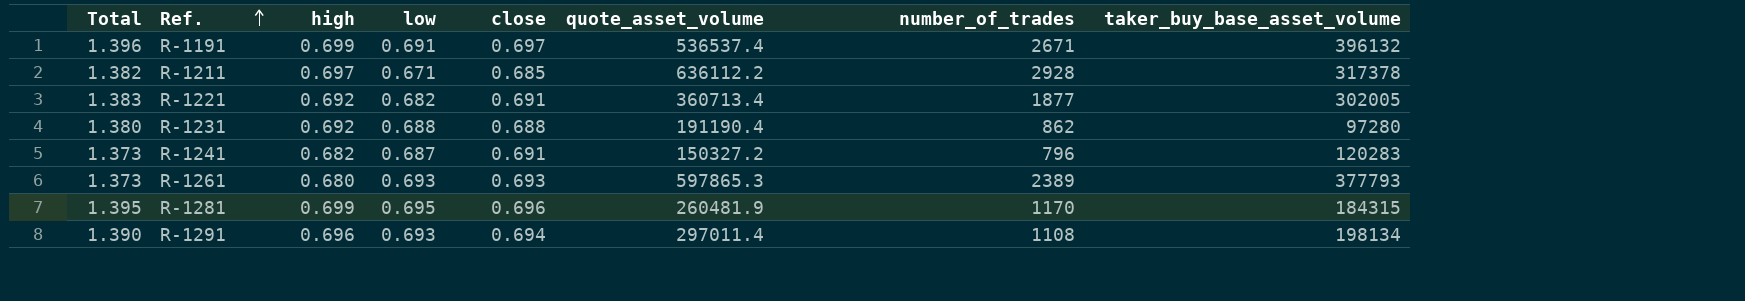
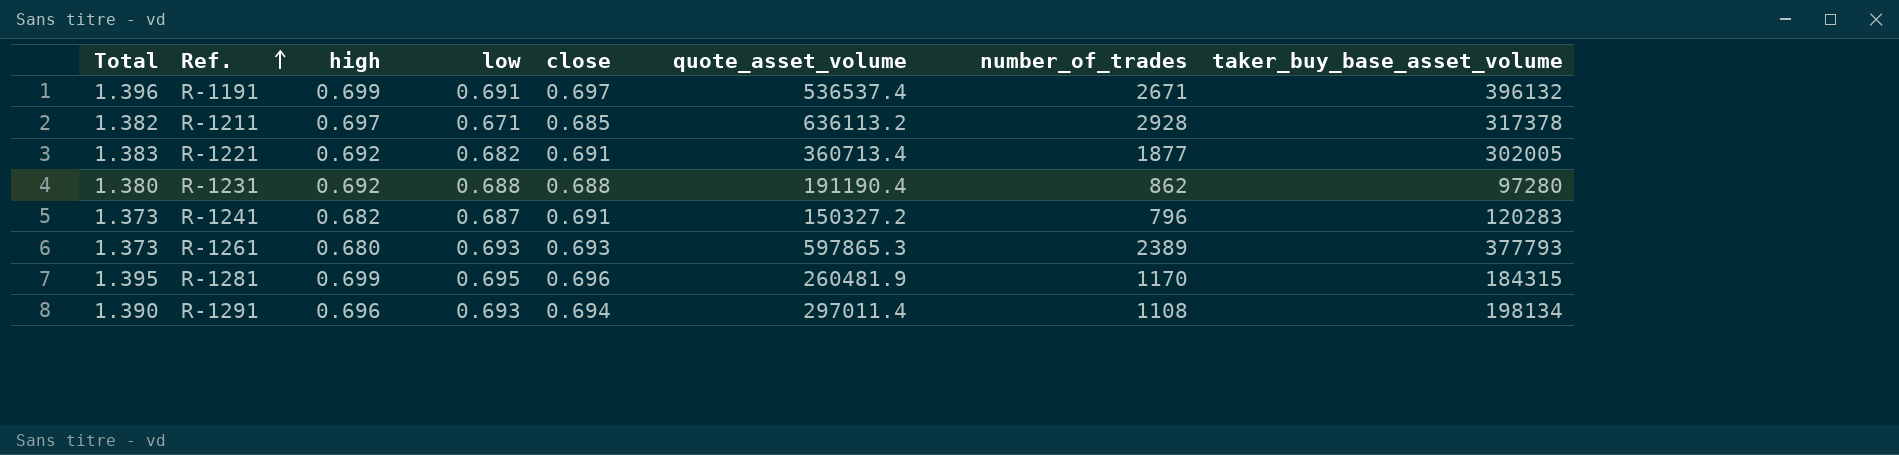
R-1211 | quote_asset_volume: 636112.2 -> 636113.2

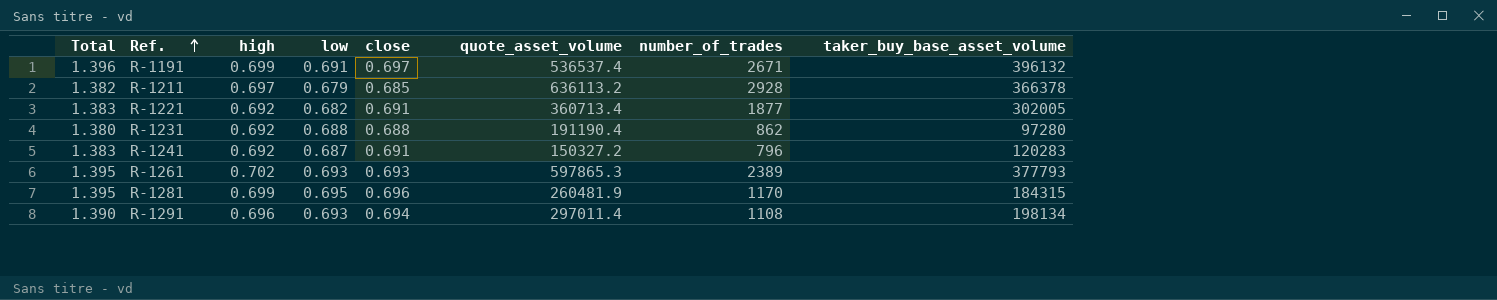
R-1211 | low: 0.671 -> 0.679
R-1211 | taker_buy_base_asset_volume: 317378 -> 366378
R-1241 | Total: 1.373 -> 1.383
R-1241 | high: 0.682 -> 0.692
R-1261 | Total: 1.373 -> 1.395
R-1261 | high: 0.680 -> 0.702

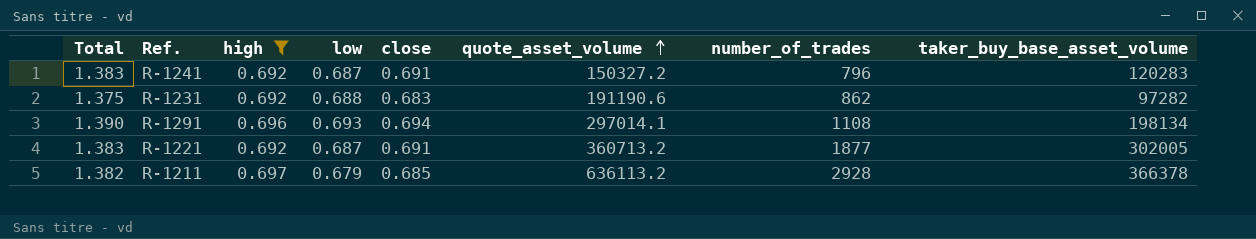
filter: none -> high <= 0.697
row order: Ref. ascending -> quote_asset_volume ascending
R-1231 | Total: 1.380 -> 1.375
R-1231 | close: 0.688 -> 0.683
R-1231 | quote_asset_volume: 191190.4 -> 191190.6
R-1231 | taker_buy_base_asset_volume: 97280 -> 97282
R-1291 | quote_asset_volume: 297011.4 -> 297014.1
R-1221 | low: 0.682 -> 0.687
R-1221 | quote_asset_volume: 360713.4 -> 360713.2

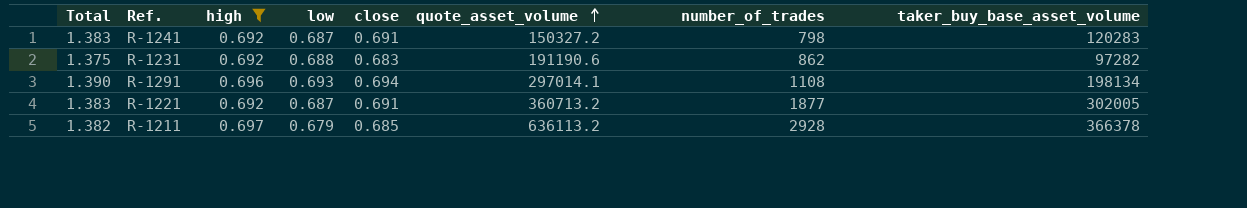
R-1241 | number_of_trades: 796 -> 798

